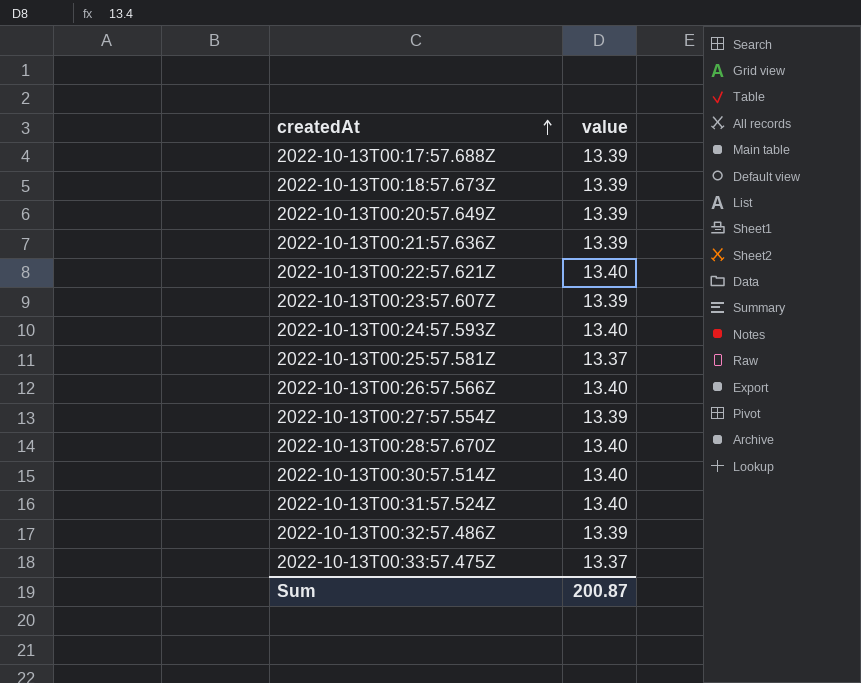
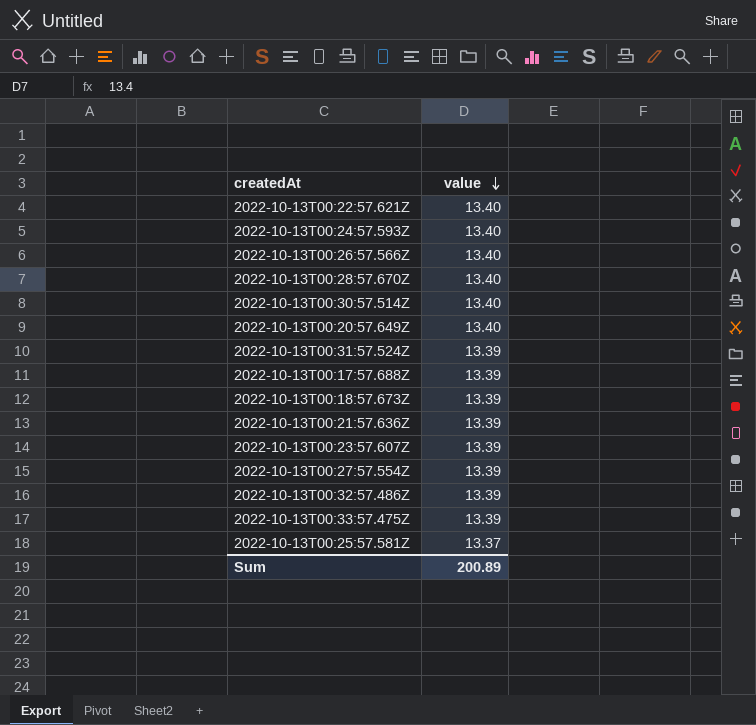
row order: createdAt ascending -> value descending
2022-10-13T00:20:57.649Z | value: 13.39 -> 13.40
2022-10-13T00:31:57.524Z | value: 13.40 -> 13.39
2022-10-13T00:33:57.475Z | value: 13.37 -> 13.39
Sum | value: 200.87 -> 200.89

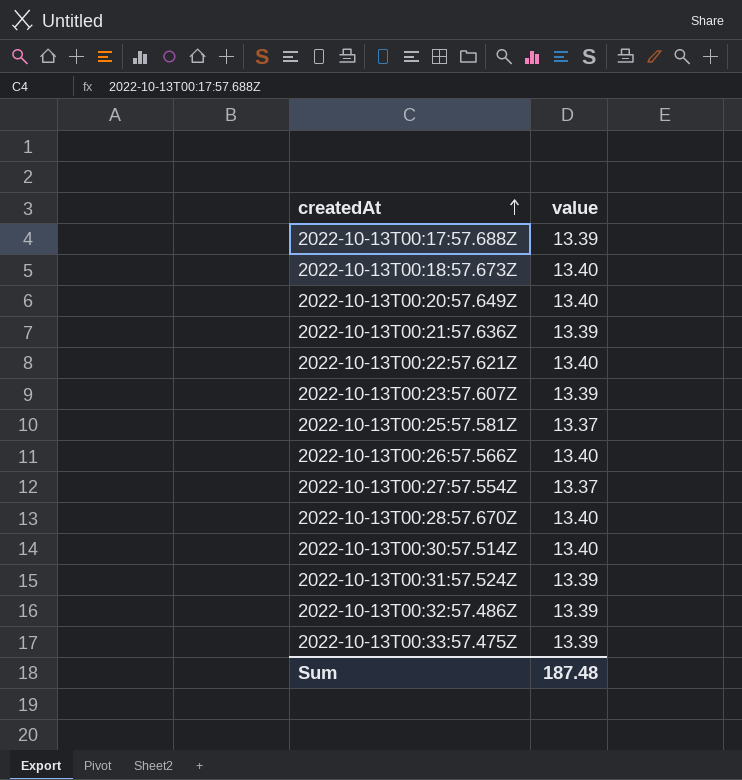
row order: value descending -> createdAt ascending
row 2022-10-13T00:24:57.593Z: 13.40 -> none
2022-10-13T00:18:57.673Z | value: 13.39 -> 13.40
2022-10-13T00:27:57.554Z | value: 13.39 -> 13.37
Sum | value: 200.89 -> 187.48

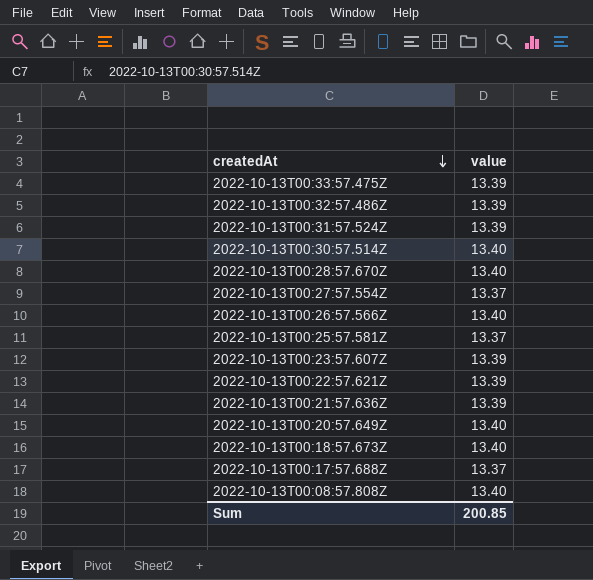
row order: createdAt ascending -> createdAt descending
2022-10-13T00:22:57.621Z | value: 13.40 -> 13.39
2022-10-13T00:17:57.688Z | value: 13.39 -> 13.37
row 2022-10-13T00:08:57.808Z: none -> 13.40
Sum | value: 187.48 -> 200.85

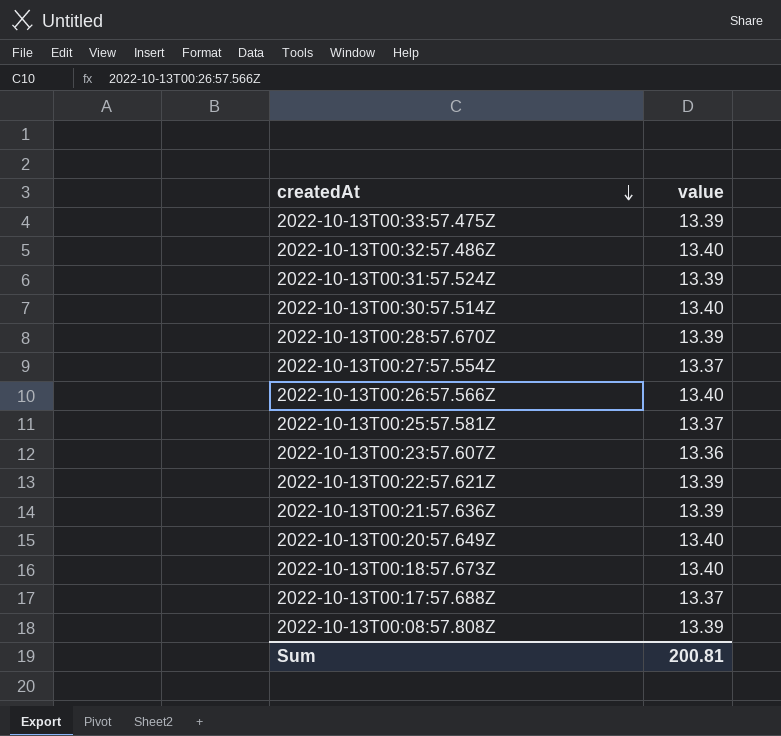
2022-10-13T00:32:57.486Z | value: 13.39 -> 13.40
2022-10-13T00:28:57.670Z | value: 13.40 -> 13.39
2022-10-13T00:23:57.607Z | value: 13.39 -> 13.36
2022-10-13T00:08:57.808Z | value: 13.40 -> 13.39
Sum | value: 200.85 -> 200.81

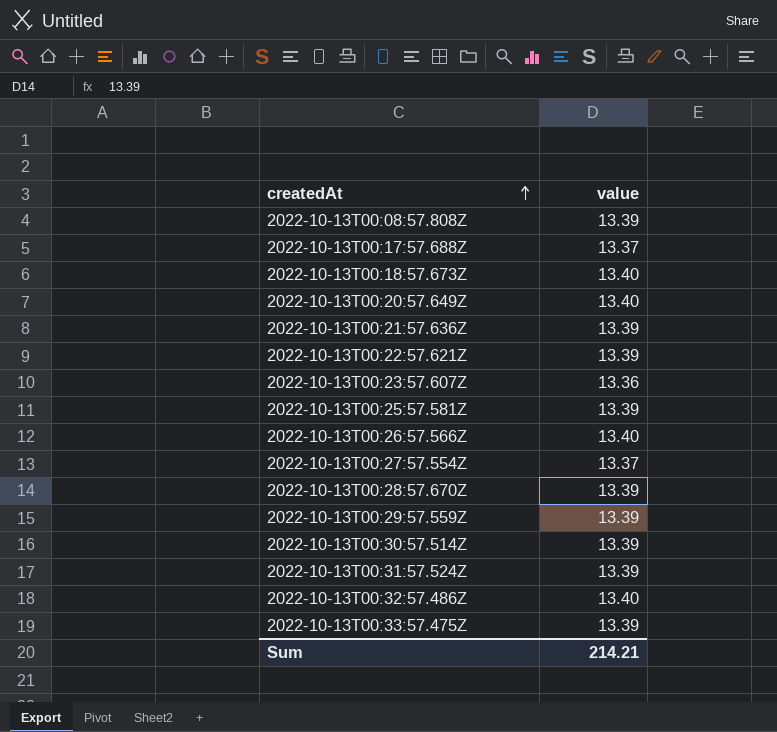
row order: createdAt descending -> createdAt ascending
2022-10-13T00:25:57.581Z | value: 13.37 -> 13.39
row 2022-10-13T00:29:57.559Z: none -> 13.39
2022-10-13T00:30:57.514Z | value: 13.40 -> 13.39
Sum | value: 200.81 -> 214.21

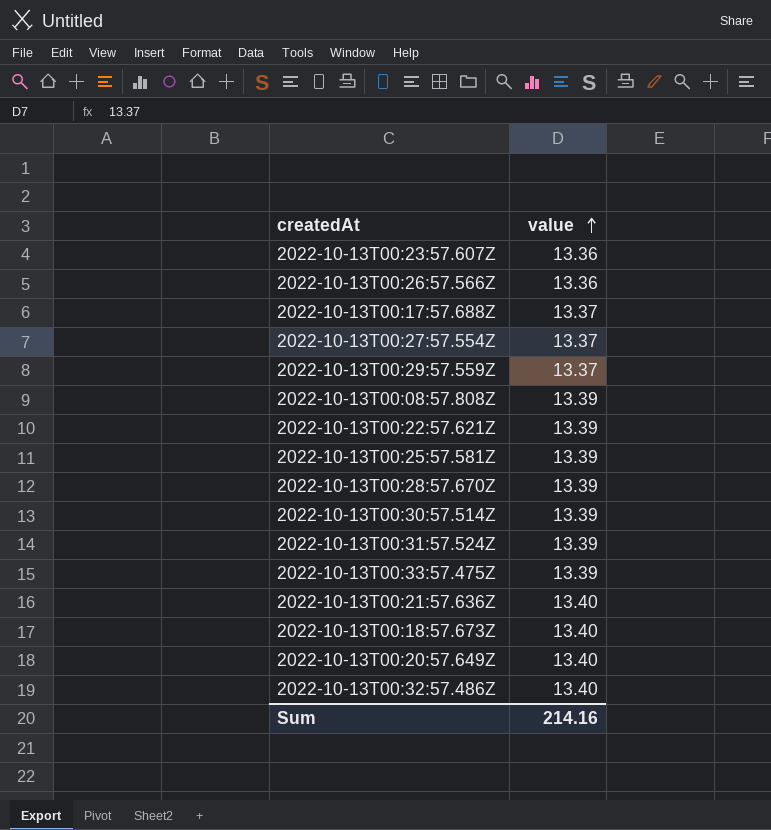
row order: createdAt ascending -> value ascending
2022-10-13T00:26:57.566Z | value: 13.40 -> 13.36
2022-10-13T00:29:57.559Z | value: 13.39 -> 13.37
2022-10-13T00:21:57.636Z | value: 13.39 -> 13.40
Sum | value: 214.21 -> 214.16

